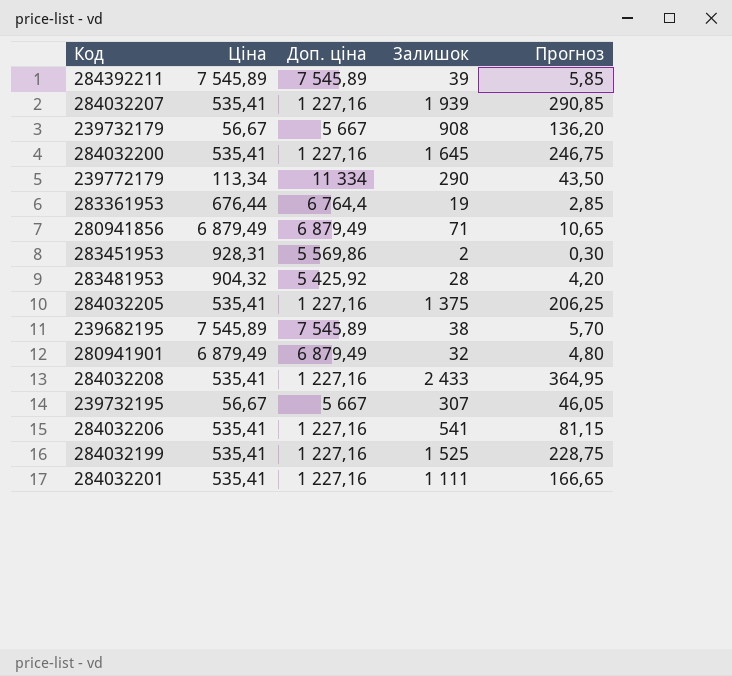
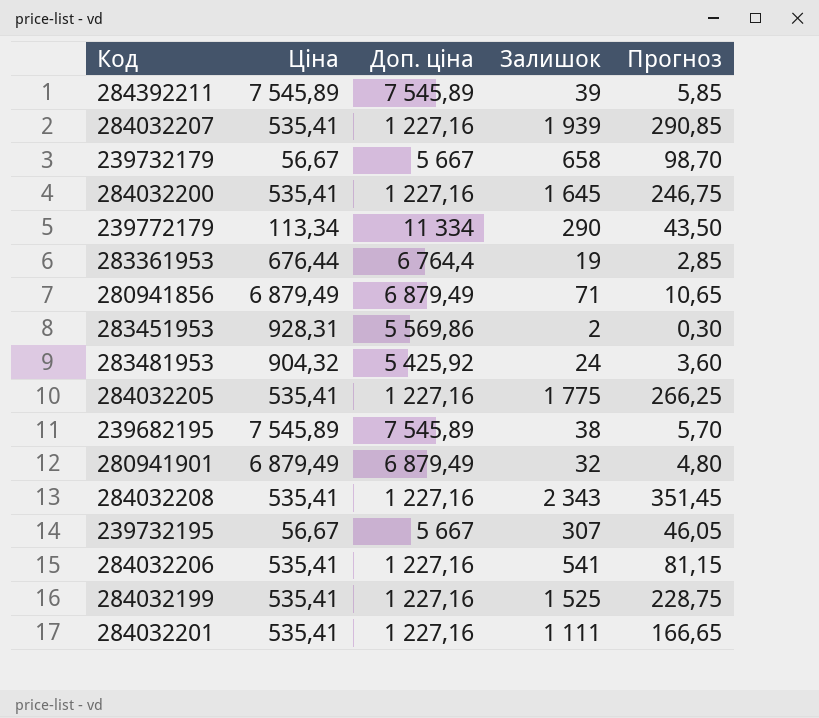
239732179 | Залишок: 908 -> 658
239732179 | Прогноз: 136,20 -> 98,70
283481953 | Залишок: 28 -> 24
283481953 | Прогноз: 4,20 -> 3,60
284032205 | Залишок: 1 375 -> 1 775
284032205 | Прогноз: 206,25 -> 266,25
284032208 | Залишок: 2 433 -> 2 343
284032208 | Прогноз: 364,95 -> 351,45

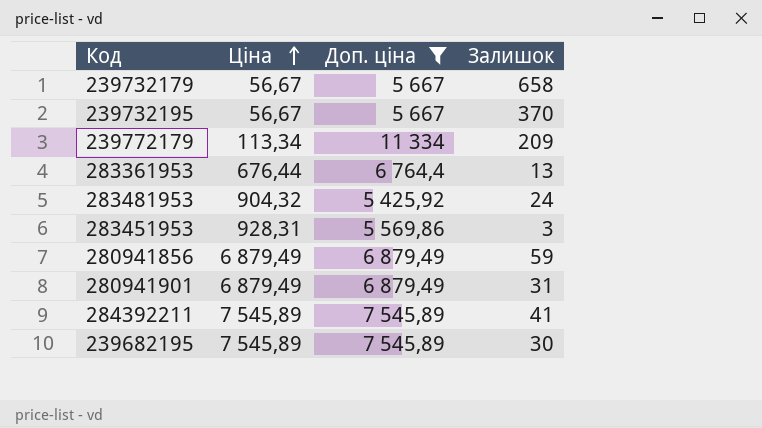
filter: none -> Доп. ціна != 1 227,16
row order: none -> Ціна ascending
column Прогноз | formula: [Залишок] * 0,15 -> none
239732195 | Залишок: 307 -> 370
239772179 | Залишок: 290 -> 209
283361953 | Залишок: 19 -> 13
283451953 | Залишок: 2 -> 3
280941856 | Залишок: 71 -> 59
280941901 | Залишок: 32 -> 31
284392211 | Залишок: 39 -> 41
239682195 | Залишок: 38 -> 30

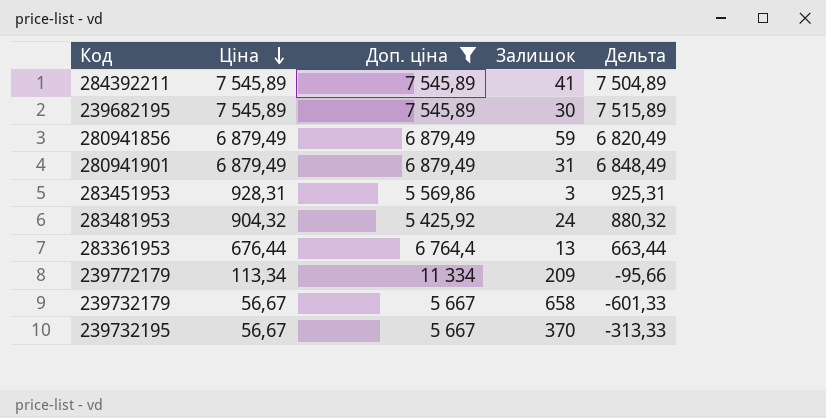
row order: Ціна ascending -> Ціна descending
column Дельта | formula: none -> [Ціна] - [Залишок]

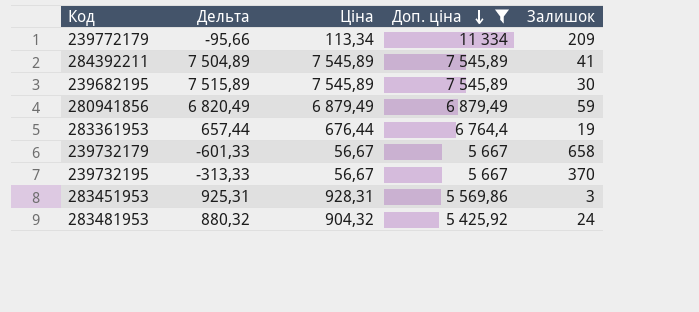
row order: Ціна descending -> Доп. ціна descending
column Дельта | position: 5 -> 2
row 280941901: 6 879,49 | 6 879,49 | 31 | 6 848,49 -> none
283361953 | Дельта: 663,44 -> 657,44
283361953 | Залишок: 13 -> 19

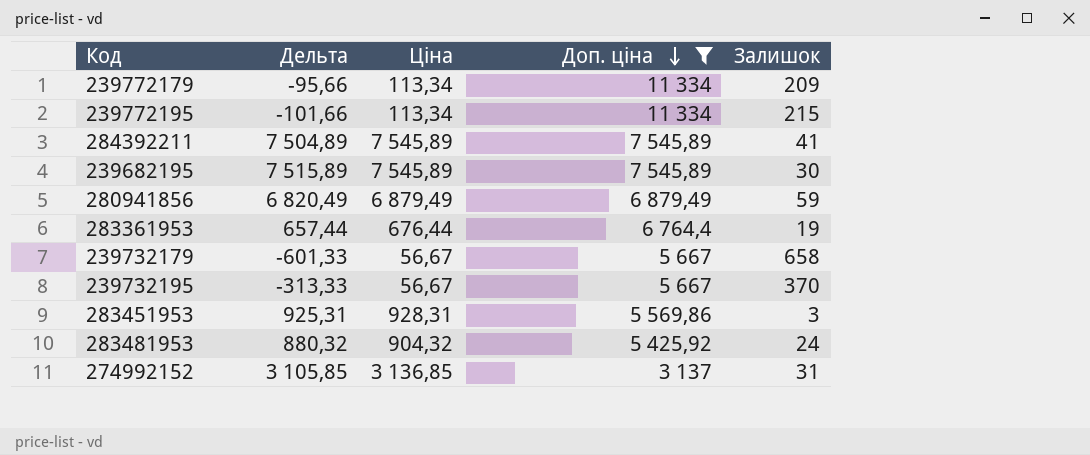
row 239772195: none -> -101,66 | 113,34 | 11 334 | 215
row 274992152: none -> 3 105,85 | 3 136,85 | 3 137 | 31

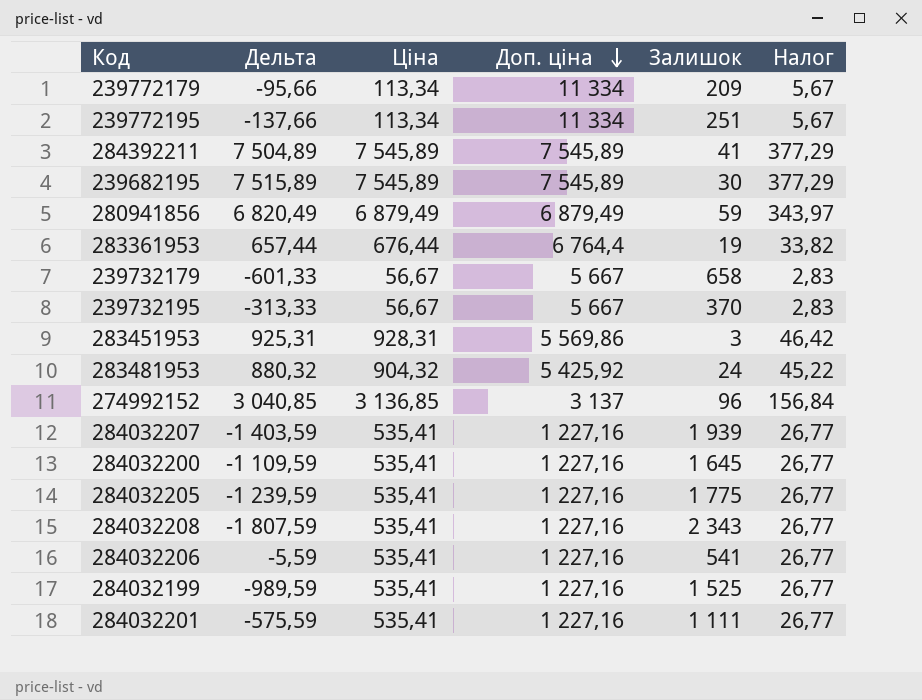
filter: Доп. ціна != 1 227,16 -> none
column Налог | formula: none -> [Ціна] * 0,05
239772195 | Дельта: -101,66 -> -137,66
239772195 | Залишок: 215 -> 251
274992152 | Дельта: 3 105,85 -> 3 040,85
274992152 | Залишок: 31 -> 96

